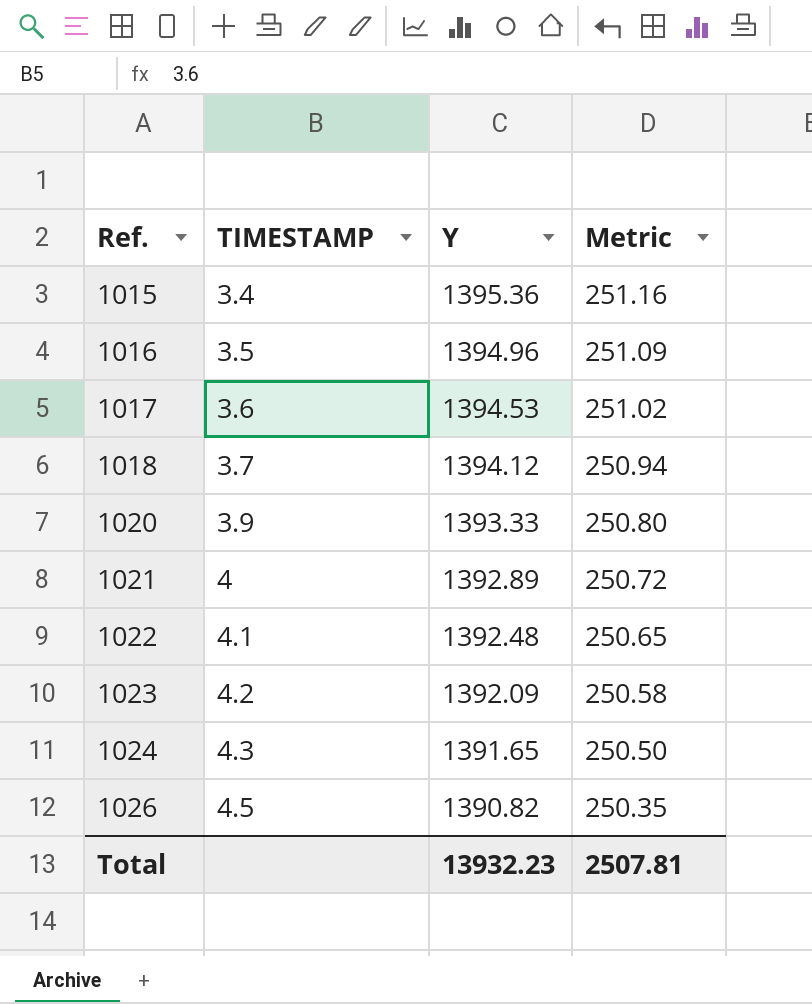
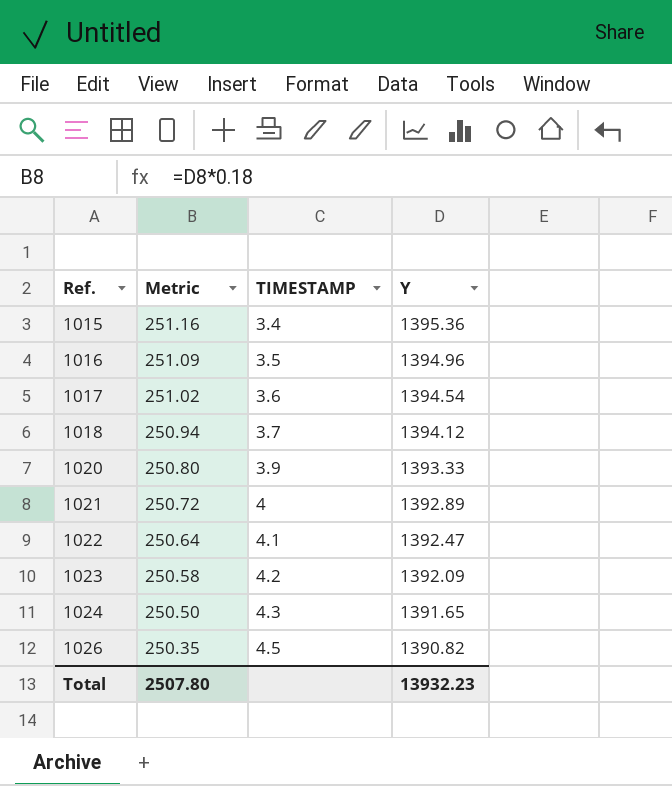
column Metric | position: 4 -> 2
1017 | Y: 1394.53 -> 1394.54
1022 | Metric: 250.65 -> 250.64
1022 | Y: 1392.48 -> 1392.47
Total | Metric: 2507.81 -> 2507.80

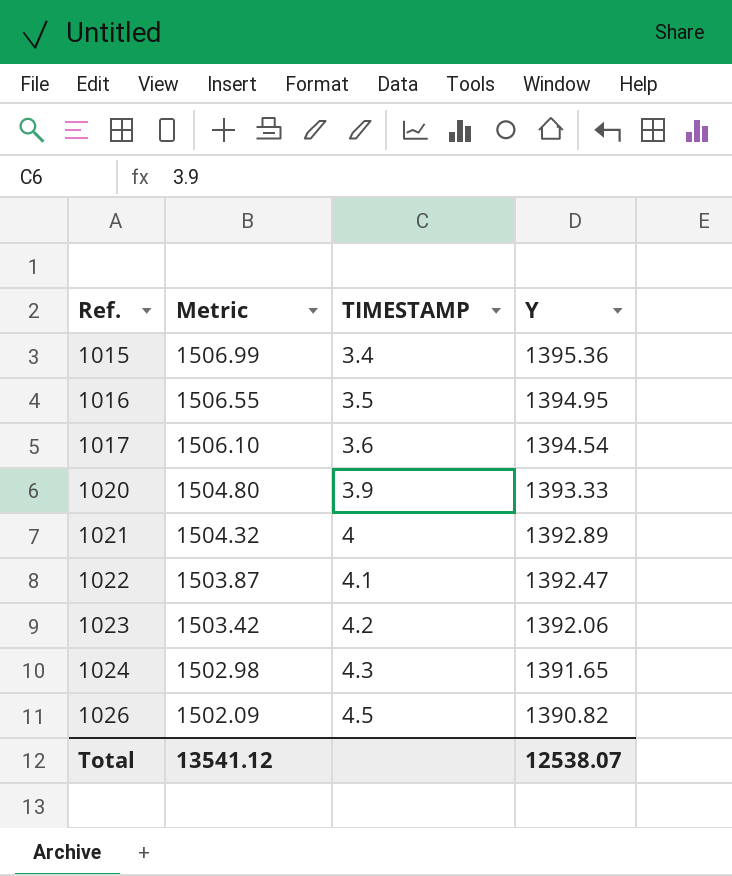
column Metric | formula: [Y] * 0.18 -> [Y] * 1.08
row 1018: 250.94 | 3.7 | 1394.12 -> none
1016 | Y: 1394.96 -> 1394.95
1023 | Y: 1392.09 -> 1392.06
Total | Metric: 2507.80 -> 13541.12
Total | Y: 13932.23 -> 12538.07

